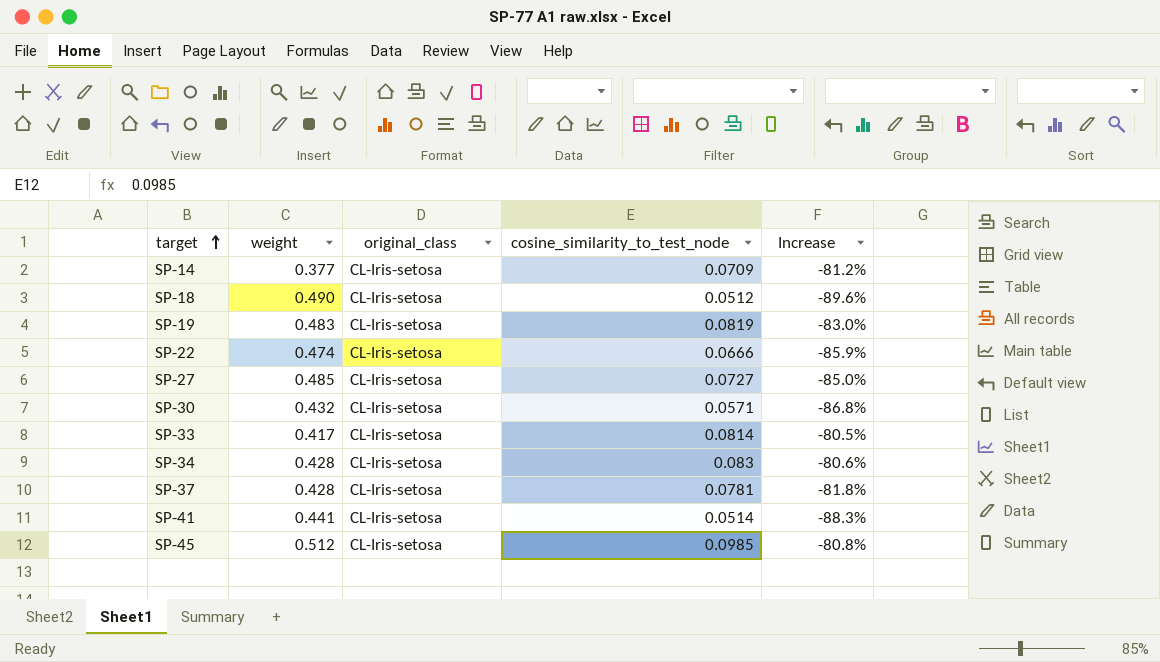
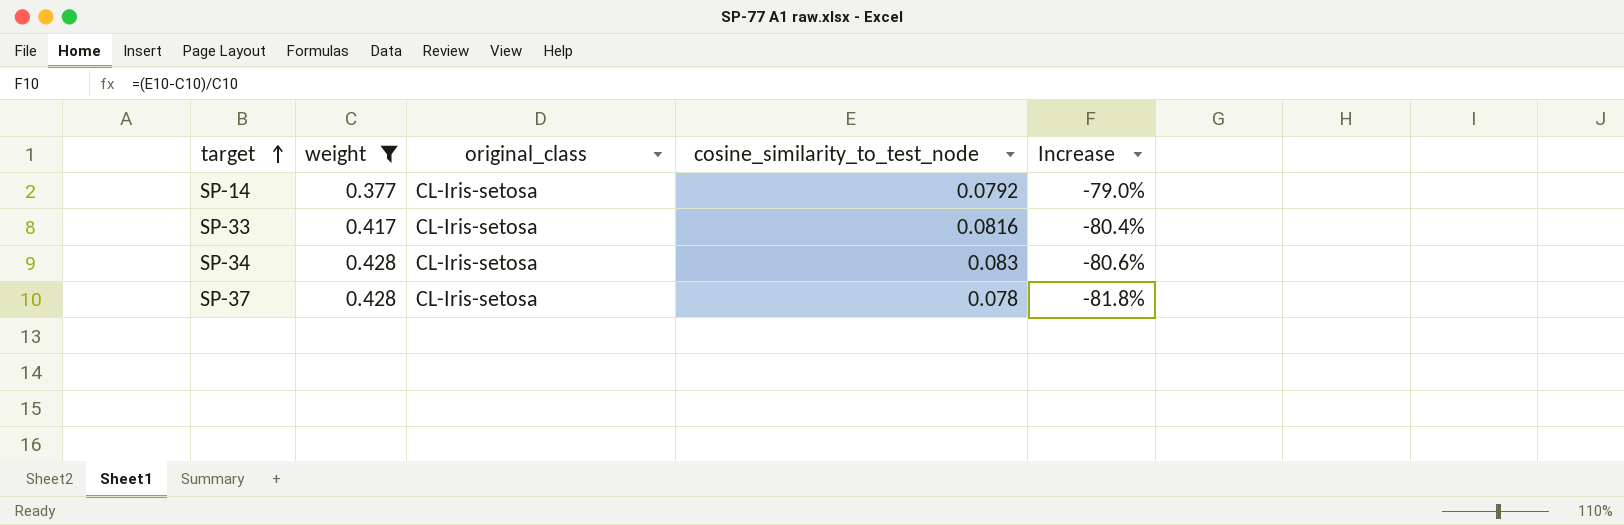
filter: none -> weight <= 0.428
SP-14 | cosine_similarity_to_test_node: 0.0709 -> 0.0792
SP-14 | Increase: -81.2% -> -79.0%
SP-33 | cosine_similarity_to_test_node: 0.0814 -> 0.0816
SP-33 | Increase: -80.5% -> -80.4%
SP-37 | cosine_similarity_to_test_node: 0.0781 -> 0.078

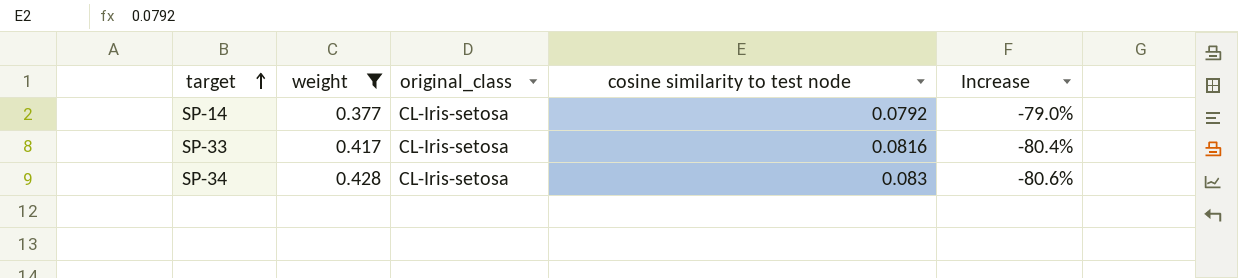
column name: cosine_similarity_to_test_node -> cosine similarity to test node
row SP-37: 0.428 | CL-Iris-setosa | 0.078 | -81.8% -> none

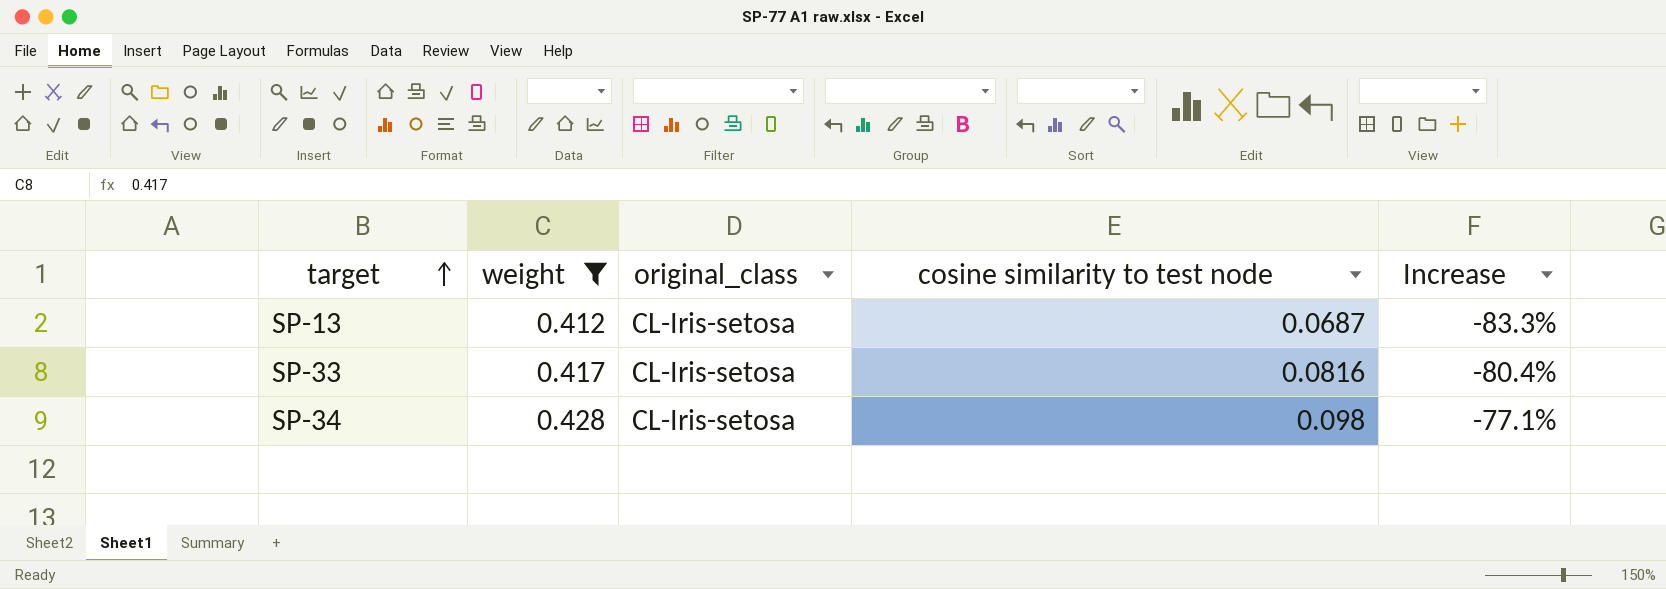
row SP-14: 0.377 | CL-Iris-setosa | 0.0792 | -79.0% -> none
row SP-13: none -> 0.412 | CL-Iris-setosa | 0.0687 | -83.3%
SP-34 | cosine similarity to test node: 0.083 -> 0.098
SP-34 | Increase: -80.6% -> -77.1%

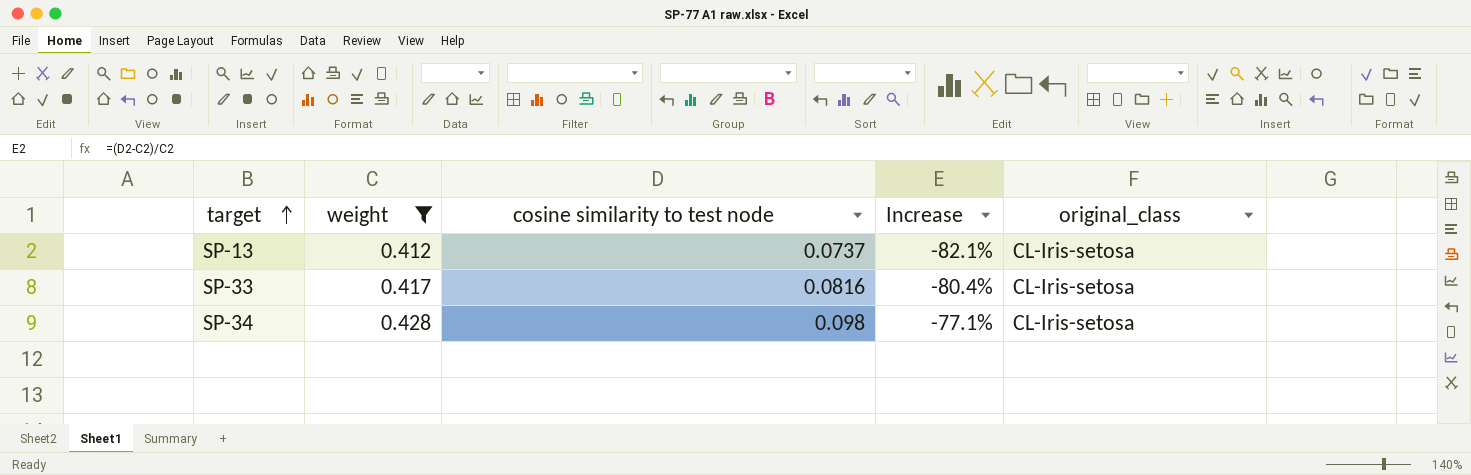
column original_class | position: 3 -> 5
SP-13 | cosine similarity to test node: 0.0687 -> 0.0737
SP-13 | Increase: -83.3% -> -82.1%

